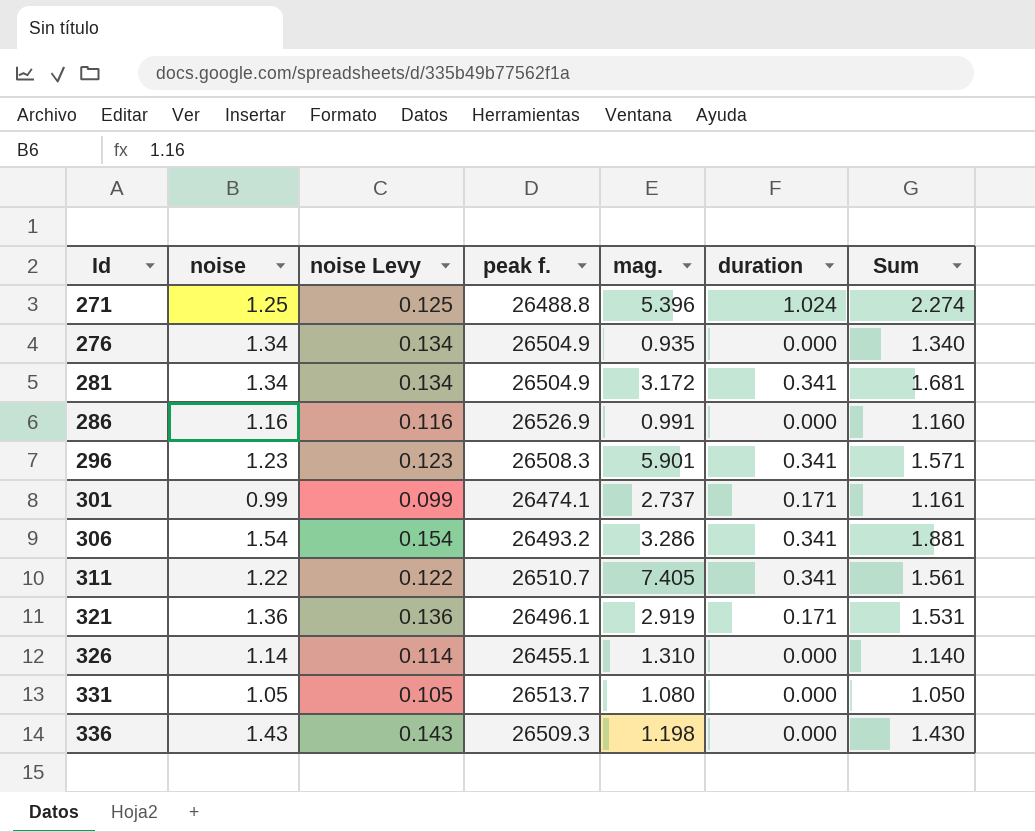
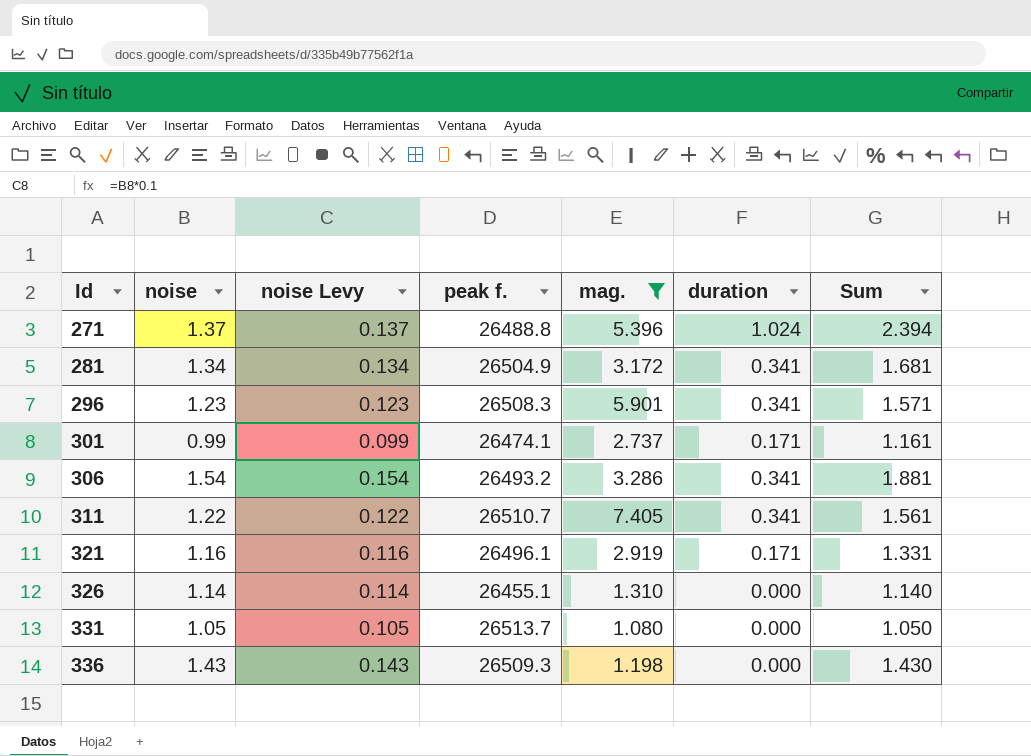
filter: none -> mag. >= 1.080
271 | noise: 1.25 -> 1.37
271 | noise Levy: 0.125 -> 0.137
271 | Sum: 2.274 -> 2.394
321 | noise: 1.36 -> 1.16
321 | noise Levy: 0.136 -> 0.116
321 | Sum: 1.531 -> 1.331

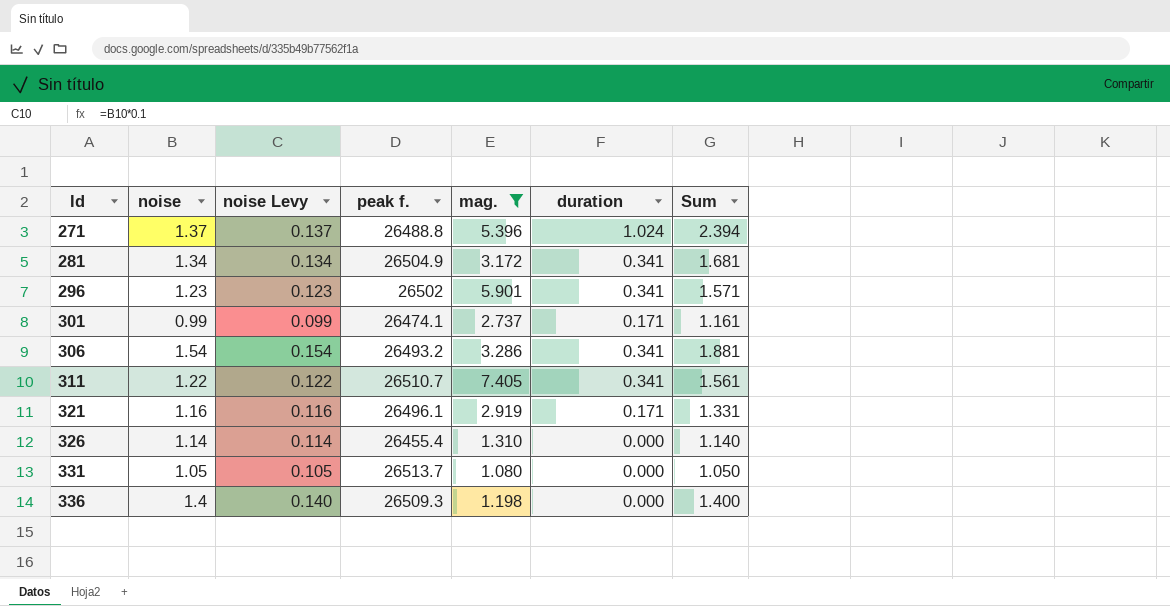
296 | peak f.: 26508.3 -> 26502
326 | peak f.: 26455.1 -> 26455.4
336 | noise: 1.43 -> 1.4
336 | noise Levy: 0.143 -> 0.140
336 | Sum: 1.430 -> 1.400

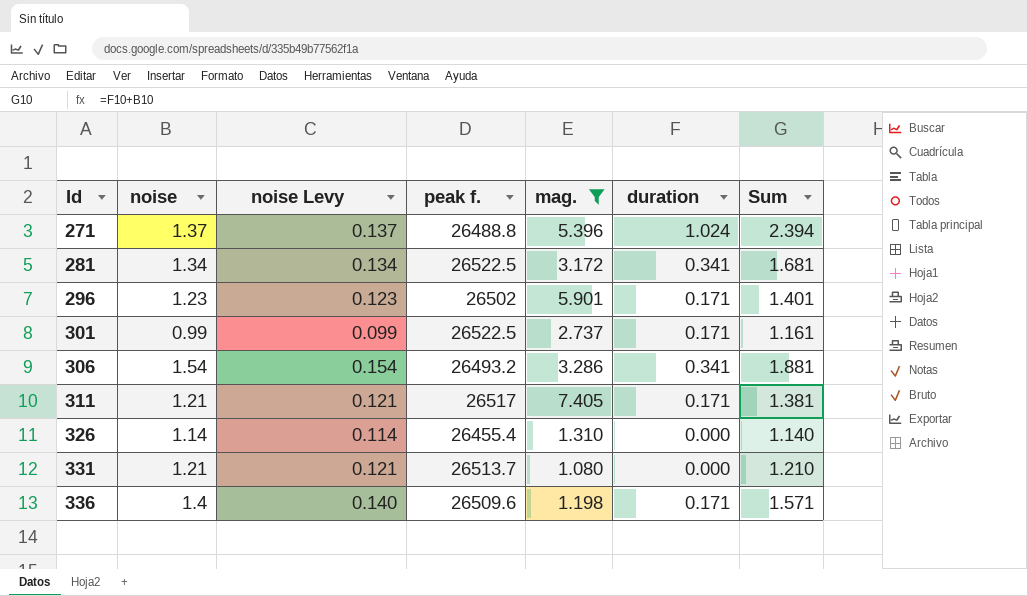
row 321: 1.16 | 0.116 | 26496.1 | 2.919 | 0.171 | 1.331 -> none
281 | peak f.: 26504.9 -> 26522.5
296 | duration: 0.341 -> 0.171
296 | Sum: 1.571 -> 1.401
301 | peak f.: 26474.1 -> 26522.5
311 | noise: 1.22 -> 1.21
311 | noise Levy: 0.122 -> 0.121
311 | peak f.: 26510.7 -> 26517
311 | duration: 0.341 -> 0.171
311 | Sum: 1.561 -> 1.381
331 | noise: 1.05 -> 1.21
331 | noise Levy: 0.105 -> 0.121
331 | Sum: 1.050 -> 1.210
336 | peak f.: 26509.3 -> 26509.6
336 | duration: 0.000 -> 0.171
336 | Sum: 1.400 -> 1.571

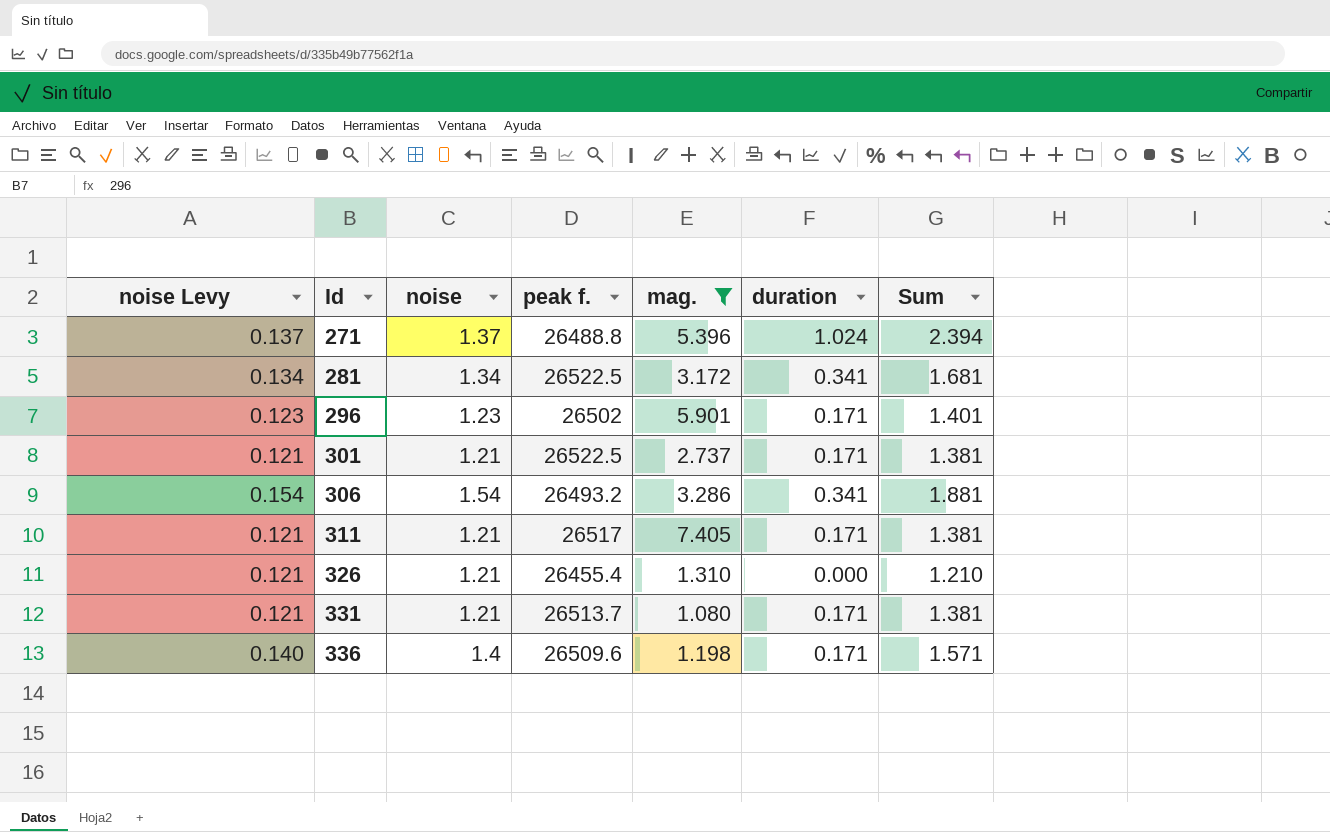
column noise Levy | position: 3 -> 1
301 | noise Levy: 0.099 -> 0.121
301 | noise: 0.99 -> 1.21
301 | Sum: 1.161 -> 1.381
326 | noise Levy: 0.114 -> 0.121
326 | noise: 1.14 -> 1.21
326 | Sum: 1.140 -> 1.210
331 | duration: 0.000 -> 0.171
331 | Sum: 1.210 -> 1.381

